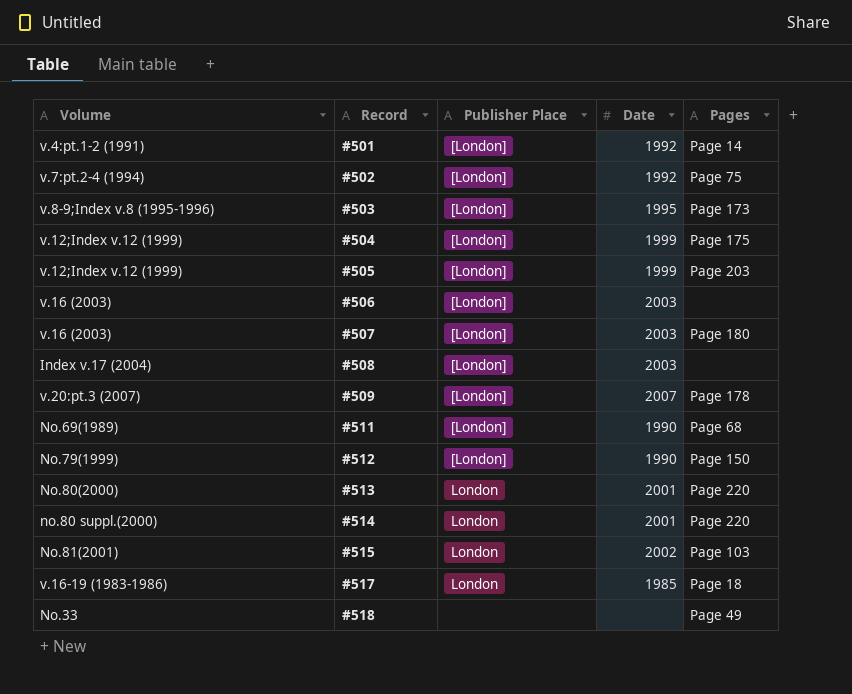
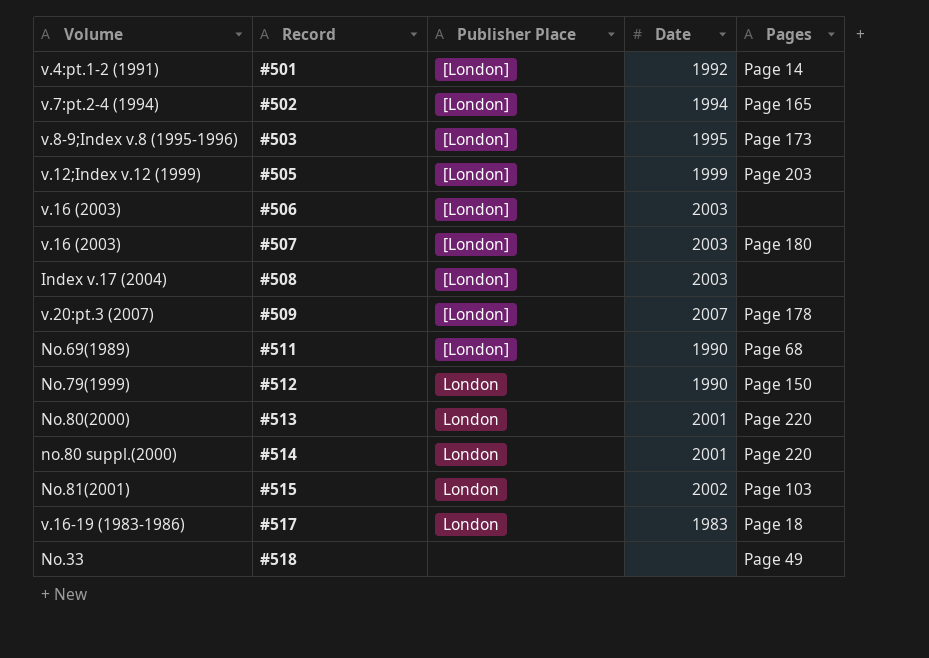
row #504: v.12;Index v.12 (1999) | [London] | 1999 | Page 175 -> none
#502 | Date: 1992 -> 1994
#502 | Pages: Page 75 -> Page 165
#512 | Publisher Place: [London] -> London
#517 | Date: 1985 -> 1983

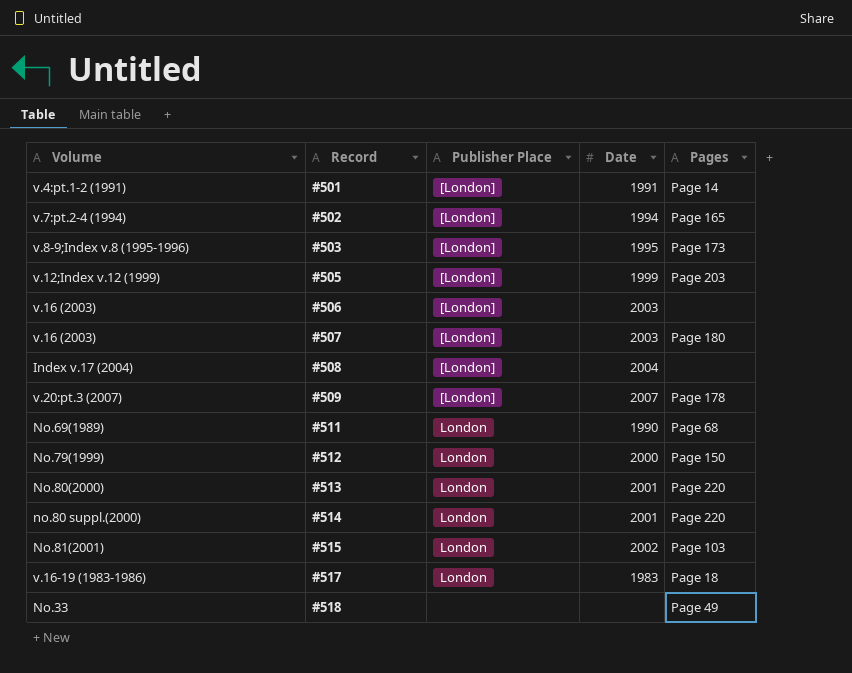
#501 | Date: 1992 -> 1991
#508 | Date: 2003 -> 2004
#511 | Publisher Place: [London] -> London
#512 | Date: 1990 -> 2000

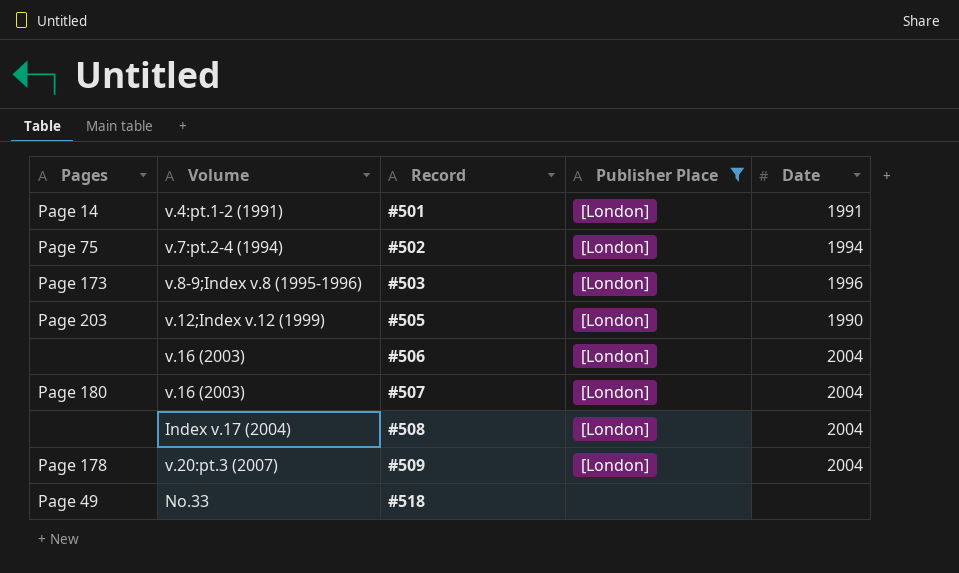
filter: none -> Publisher Place != London
column Pages | position: 5 -> 1
#502 | Pages: Page 165 -> Page 75
#503 | Date: 1995 -> 1996
#505 | Date: 1999 -> 1990
#506 | Date: 2003 -> 2004
#507 | Date: 2003 -> 2004
#509 | Date: 2007 -> 2004

